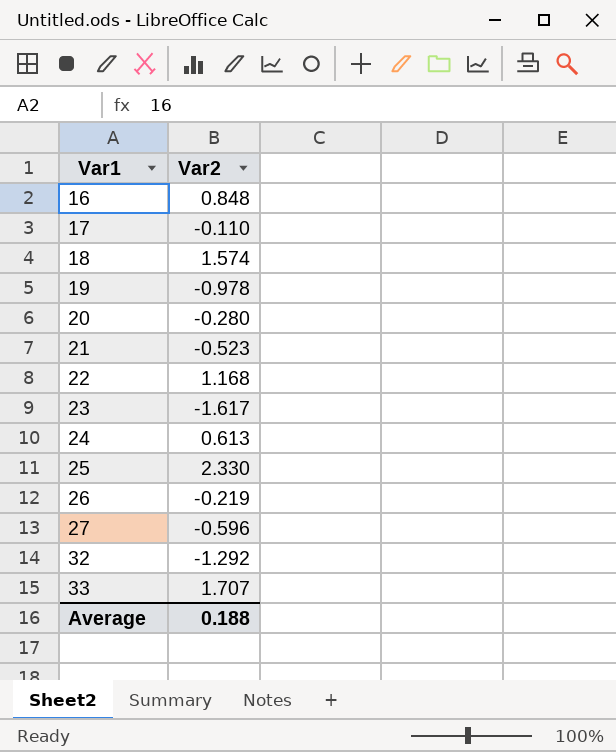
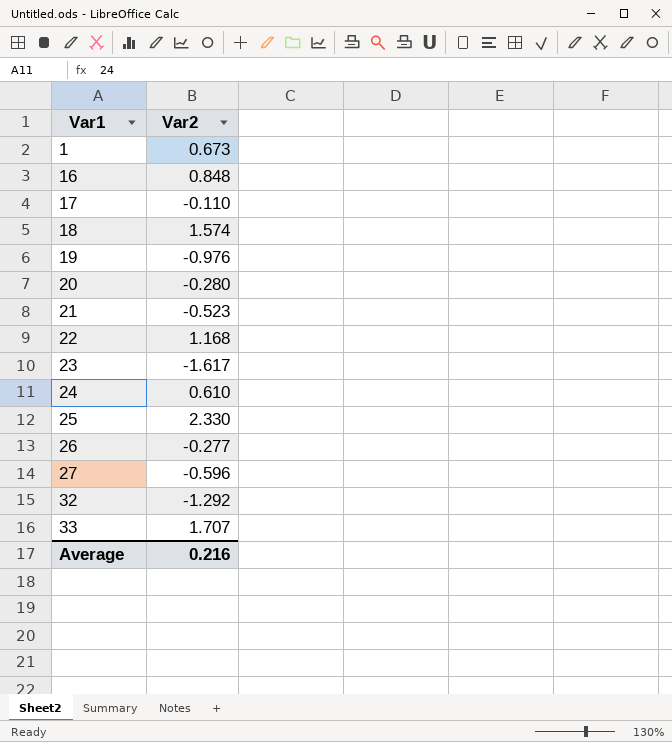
row 1: none -> 0.673
19 | Var2: -0.978 -> -0.976
24 | Var2: 0.613 -> 0.610
26 | Var2: -0.219 -> -0.277
Average | Var2: 0.188 -> 0.216

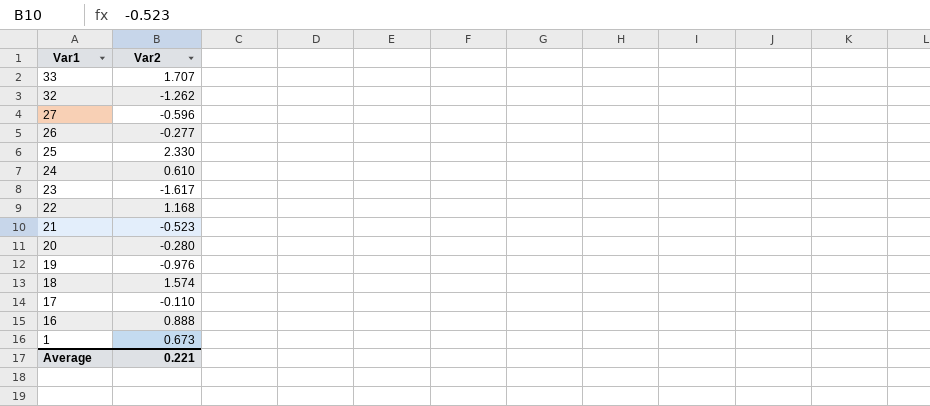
row order: Var1 ascending -> Var1 descending
32 | Var2: -1.292 -> -1.262
16 | Var2: 0.848 -> 0.888
Average | Var2: 0.216 -> 0.221

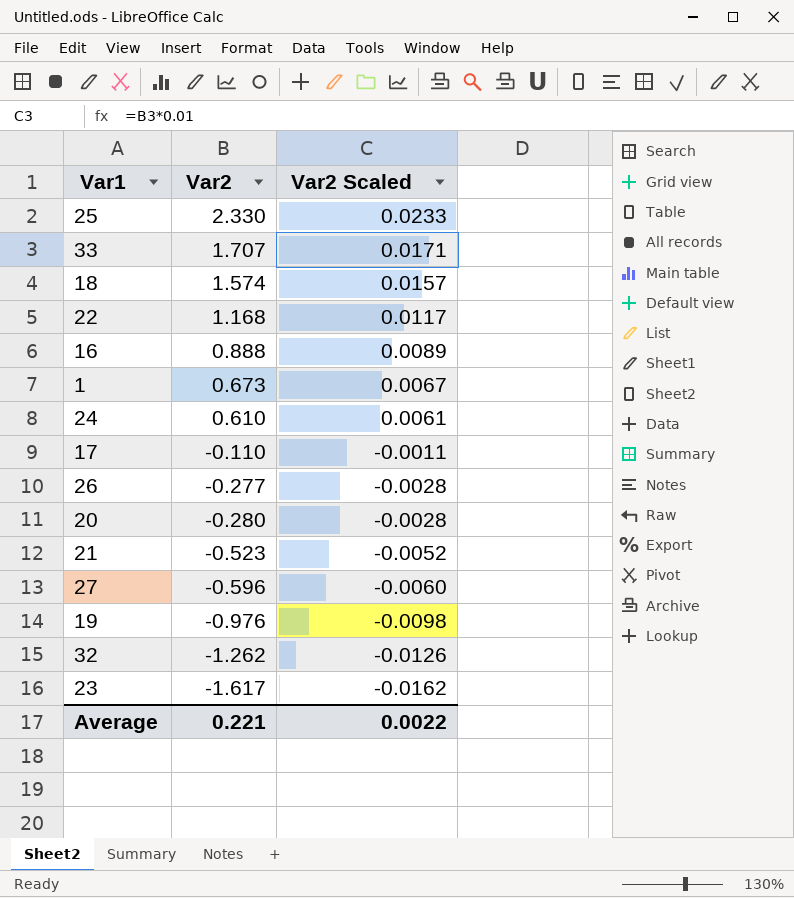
row order: Var1 descending -> Var2 descending
column Var2 Scaled | formula: none -> [Var2] * 0.01

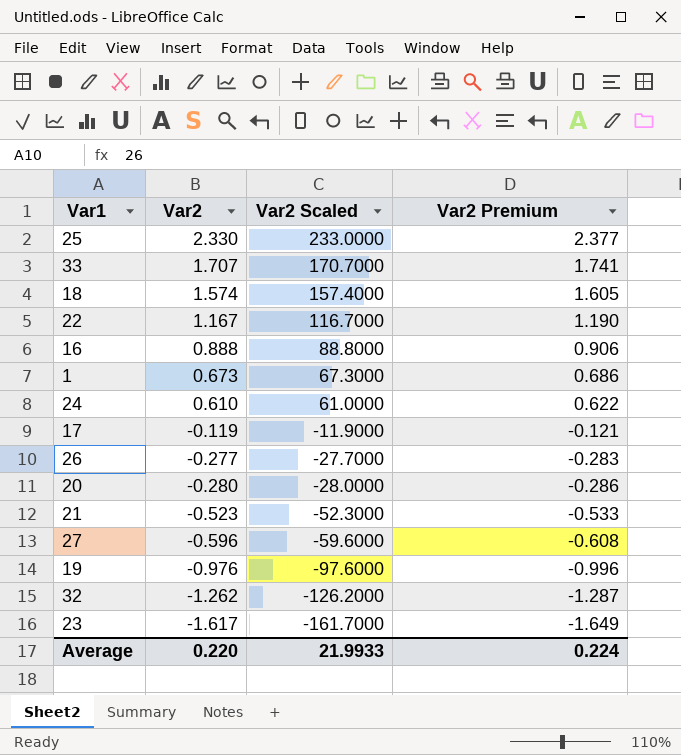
column Var2 Scaled | formula: [Var2] * 0.01 -> [Var2] * 100
column Var2 Premium | formula: none -> [Var2] * 1.02
22 | Var2: 1.168 -> 1.167
17 | Var2: -0.110 -> -0.119
Average | Var2: 0.221 -> 0.220
Average | Var2 Scaled: 0.0022 -> 21.9933

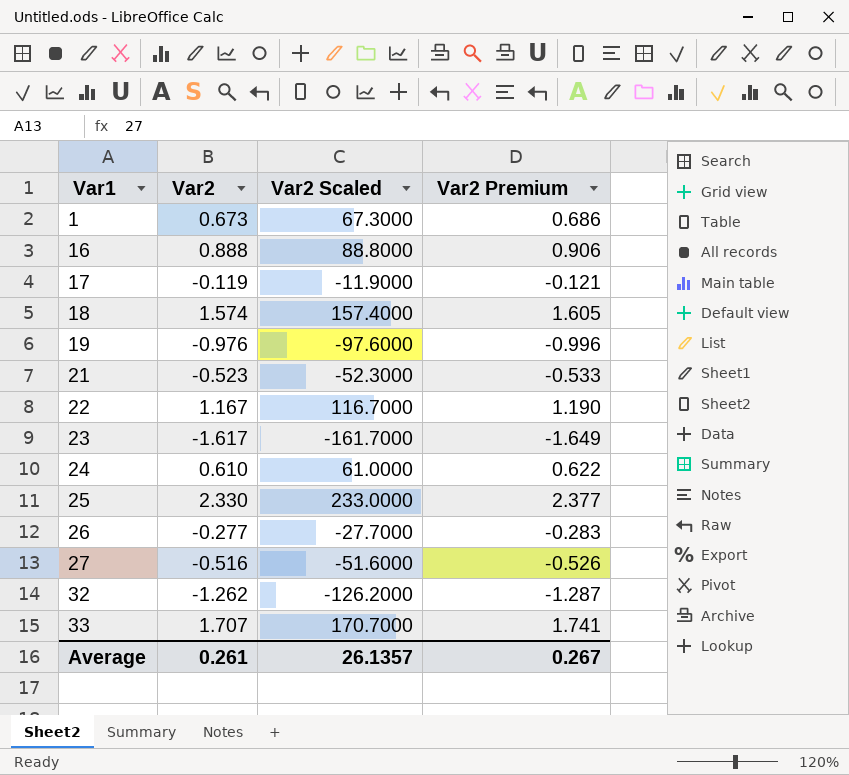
row order: Var2 descending -> Var1 ascending
row 20: -0.280 | -28.0000 | -0.286 -> none
27 | Var2: -0.596 -> -0.516
27 | Var2 Scaled: -59.6000 -> -51.6000
27 | Var2 Premium: -0.608 -> -0.526
Average | Var2: 0.220 -> 0.261
Average | Var2 Scaled: 21.9933 -> 26.1357
Average | Var2 Premium: 0.224 -> 0.267

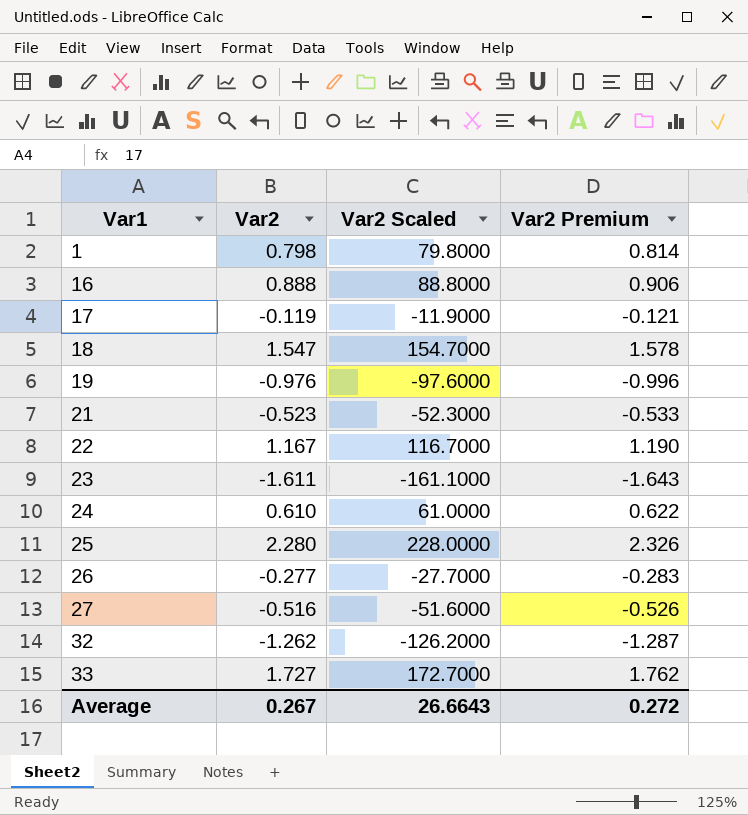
1 | Var2: 0.673 -> 0.798
1 | Var2 Scaled: 67.3000 -> 79.8000
1 | Var2 Premium: 0.686 -> 0.814
18 | Var2: 1.574 -> 1.547
18 | Var2 Scaled: 157.4000 -> 154.7000
18 | Var2 Premium: 1.605 -> 1.578
23 | Var2: -1.617 -> -1.611
23 | Var2 Scaled: -161.7000 -> -161.1000
23 | Var2 Premium: -1.649 -> -1.643
25 | Var2: 2.330 -> 2.280
25 | Var2 Scaled: 233.0000 -> 228.0000
25 | Var2 Premium: 2.377 -> 2.326
33 | Var2: 1.707 -> 1.727
33 | Var2 Scaled: 170.7000 -> 172.7000
33 | Var2 Premium: 1.741 -> 1.762
Average | Var2: 0.261 -> 0.267
Average | Var2 Scaled: 26.1357 -> 26.6643
Average | Var2 Premium: 0.267 -> 0.272

